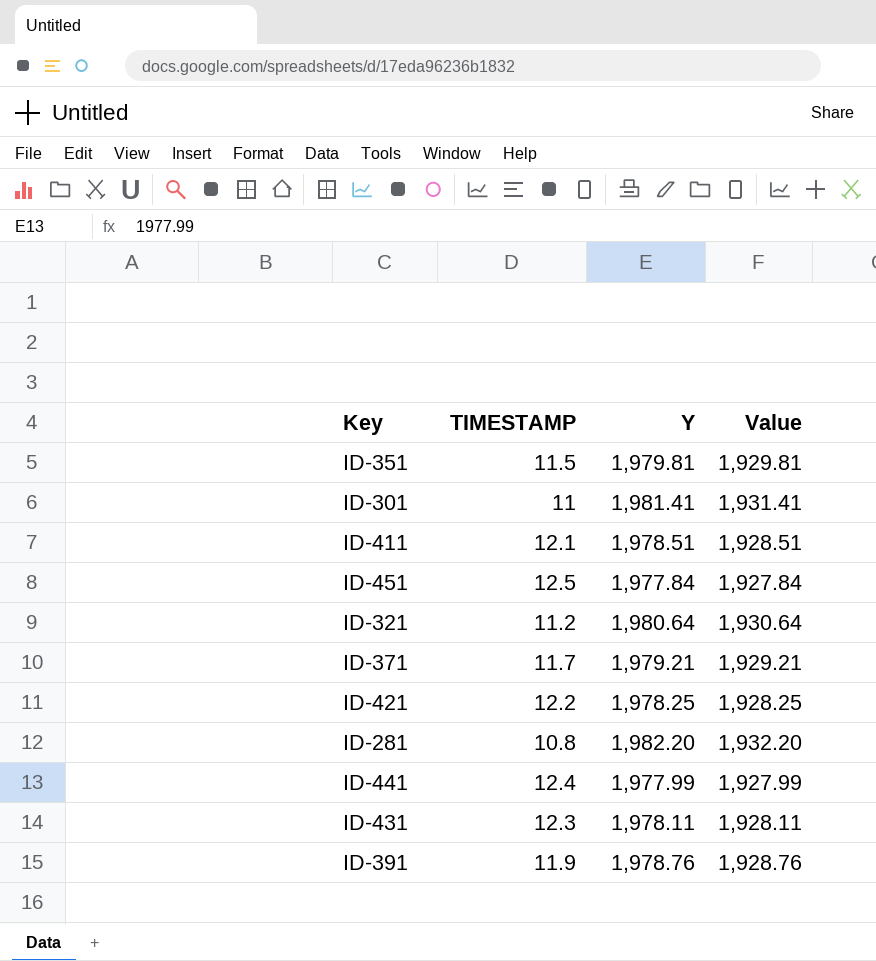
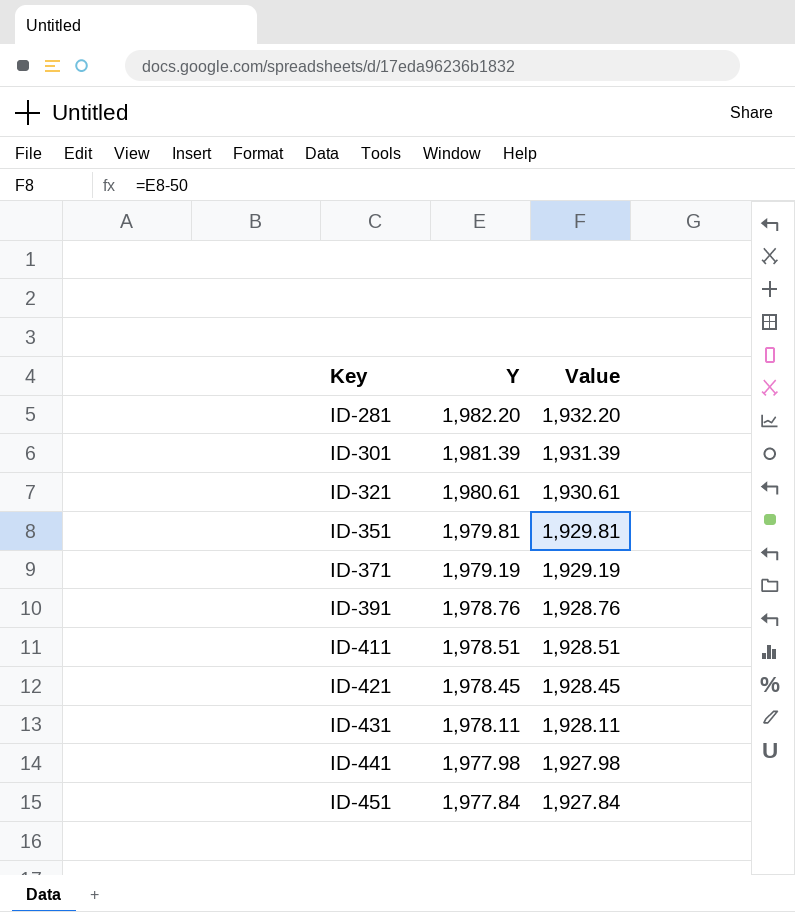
row order: none -> Key ascending
column TIMESTAMP | position: 2 -> none
ID-301 | Y: 1,981.41 -> 1,981.39
ID-301 | Value: 1,931.41 -> 1,931.39
ID-321 | Y: 1,980.64 -> 1,980.61
ID-321 | Value: 1,930.64 -> 1,930.61
ID-371 | Y: 1,979.21 -> 1,979.19
ID-371 | Value: 1,929.21 -> 1,929.19
ID-421 | Y: 1,978.25 -> 1,978.45
ID-421 | Value: 1,928.25 -> 1,928.45
ID-441 | Y: 1,977.99 -> 1,977.98
ID-441 | Value: 1,927.99 -> 1,927.98

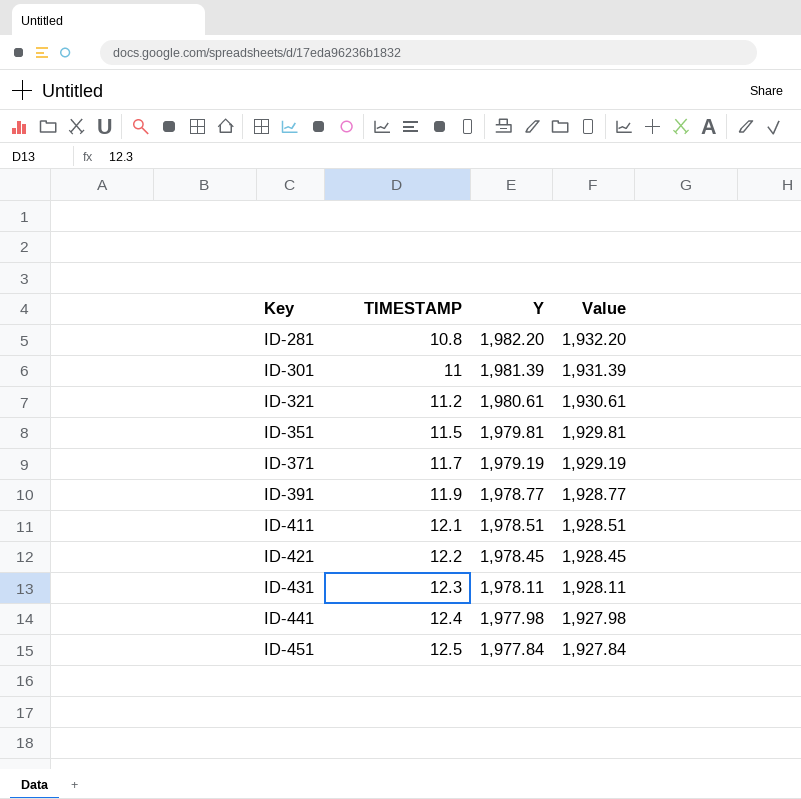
column TIMESTAMP | position: none -> 2
ID-391 | Y: 1,978.76 -> 1,978.77
ID-391 | Value: 1,928.76 -> 1,928.77

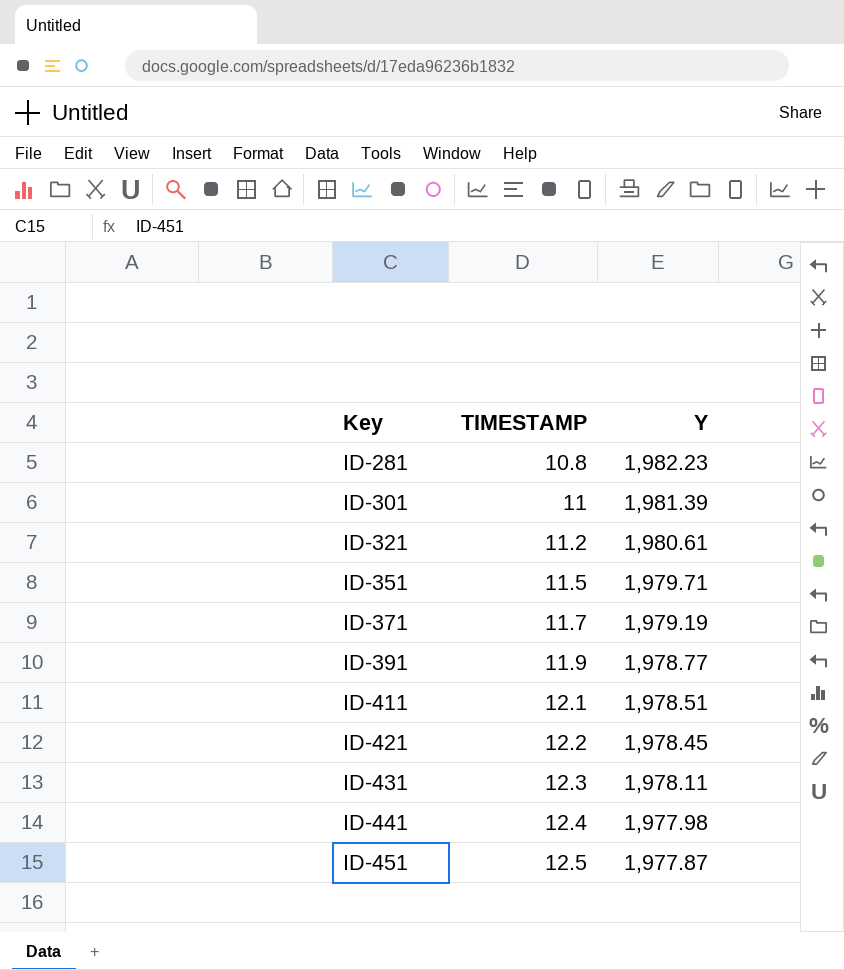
column Value | formula: [Y] - 50 -> none
ID-281 | Y: 1,982.20 -> 1,982.23
ID-351 | Y: 1,979.81 -> 1,979.71
ID-451 | Y: 1,977.84 -> 1,977.87

